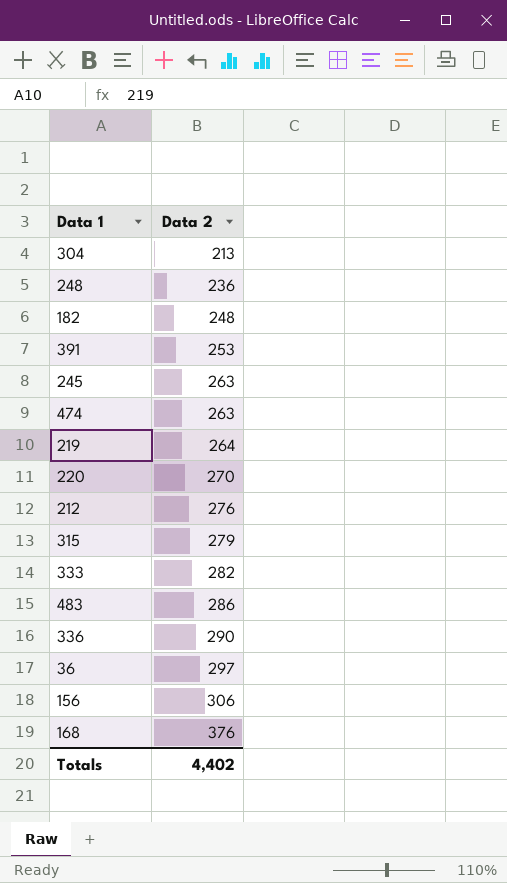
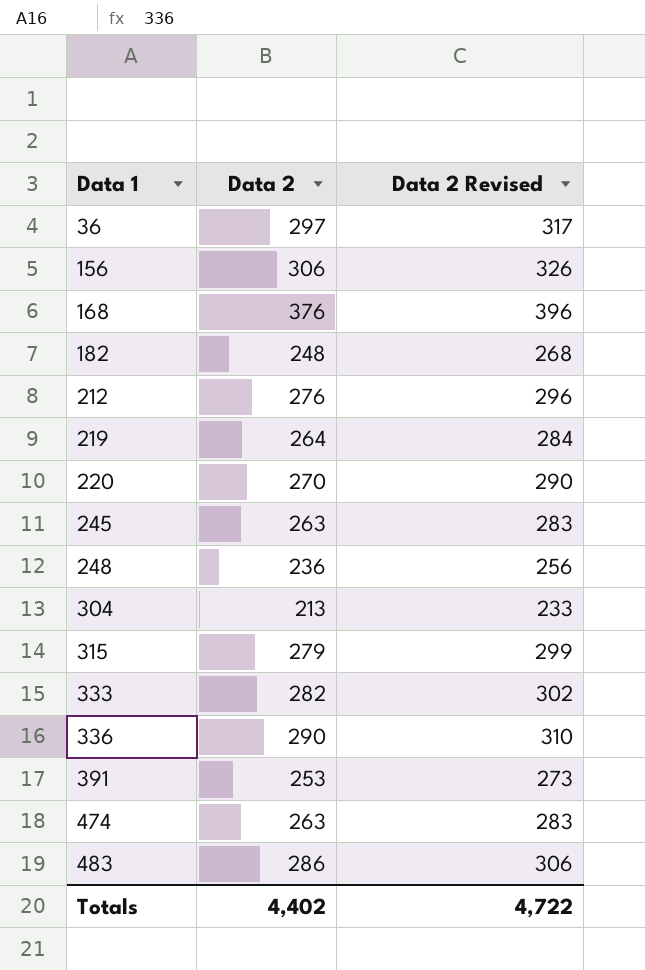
row order: Data 2 ascending -> Data 1 ascending
column Data 2 Revised | formula: none -> [Data 2] + 20

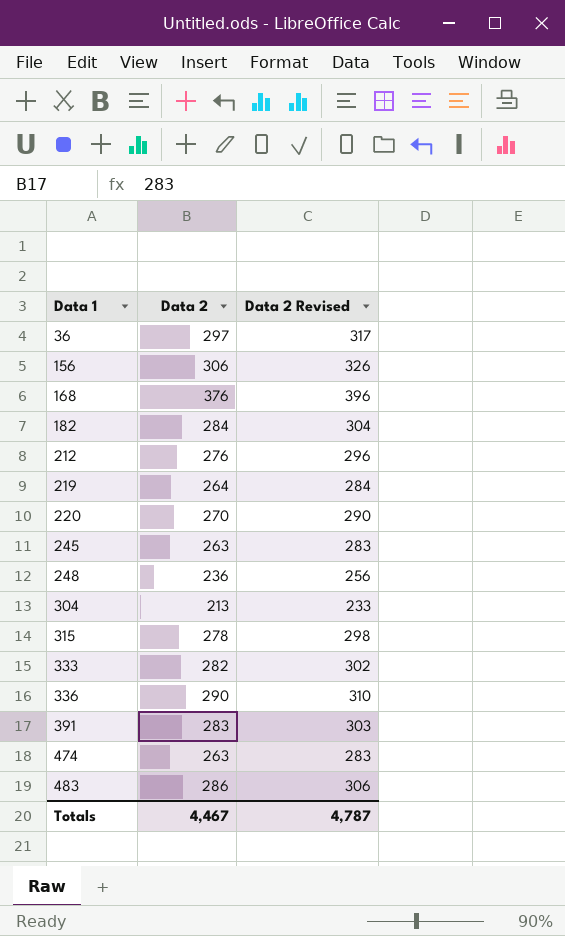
182 | Data 2: 248 -> 284
182 | Data 2 Revised: 268 -> 304
315 | Data 2: 279 -> 278
315 | Data 2 Revised: 299 -> 298
391 | Data 2: 253 -> 283
391 | Data 2 Revised: 273 -> 303
Totals | Data 2: 4,402 -> 4,467
Totals | Data 2 Revised: 4,722 -> 4,787

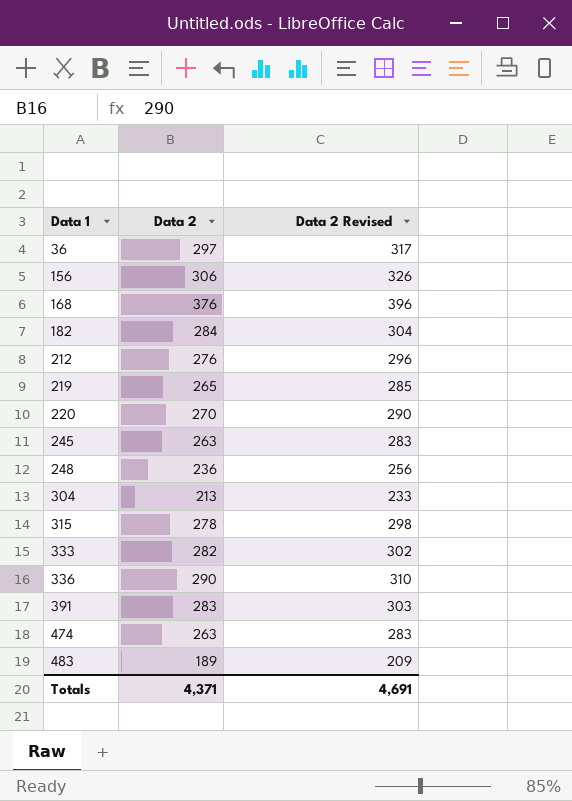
219 | Data 2: 264 -> 265
219 | Data 2 Revised: 284 -> 285
483 | Data 2: 286 -> 189
483 | Data 2 Revised: 306 -> 209
Totals | Data 2: 4,467 -> 4,371
Totals | Data 2 Revised: 4,787 -> 4,691

